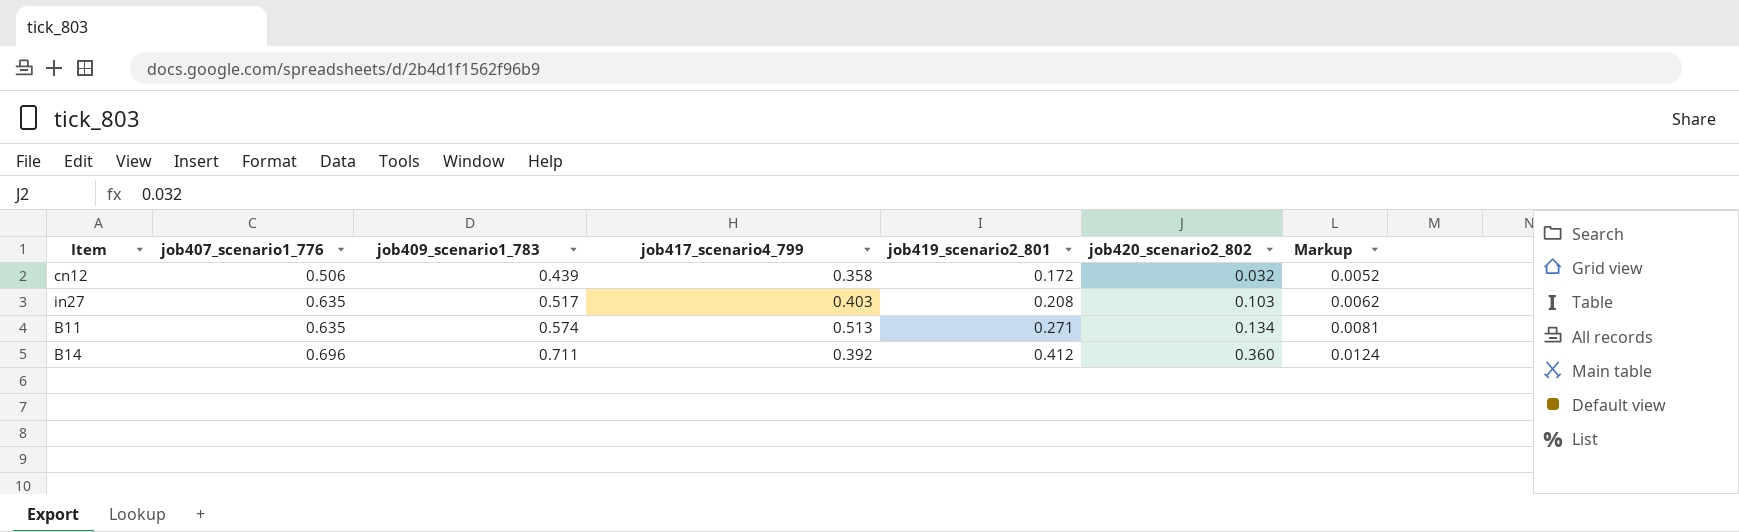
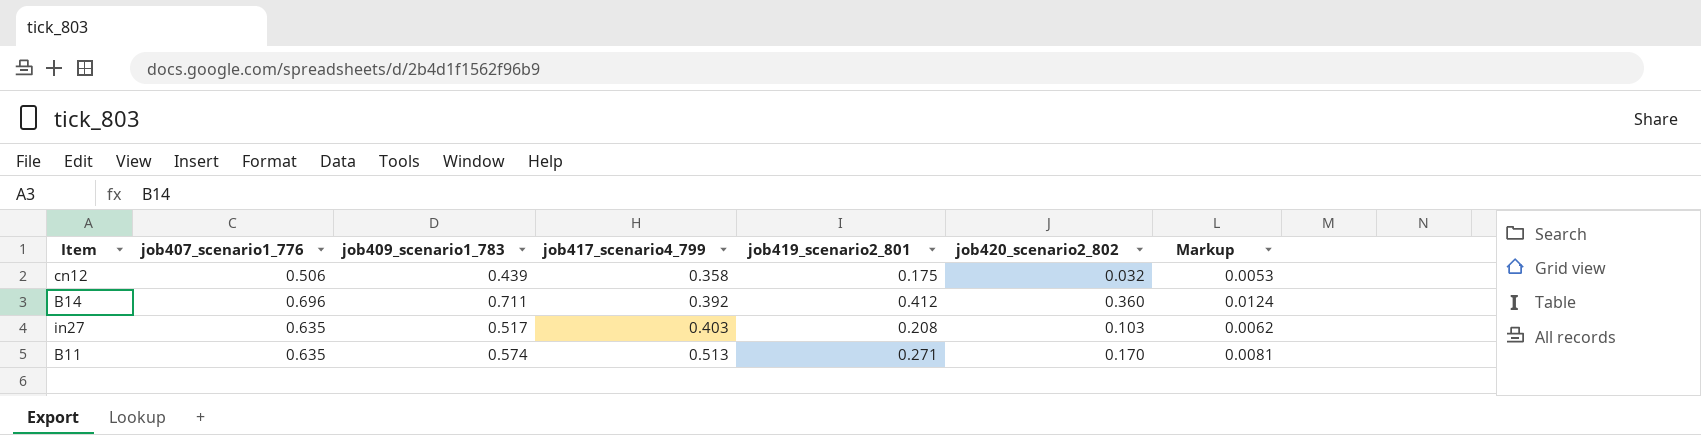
row order: job407_scenario1_776 ascending -> job417_scenario4_799 ascending
cn12 | job419_scenario2_801: 0.172 -> 0.175
cn12 | Markup: 0.0052 -> 0.0053
B11 | job420_scenario2_802: 0.134 -> 0.170

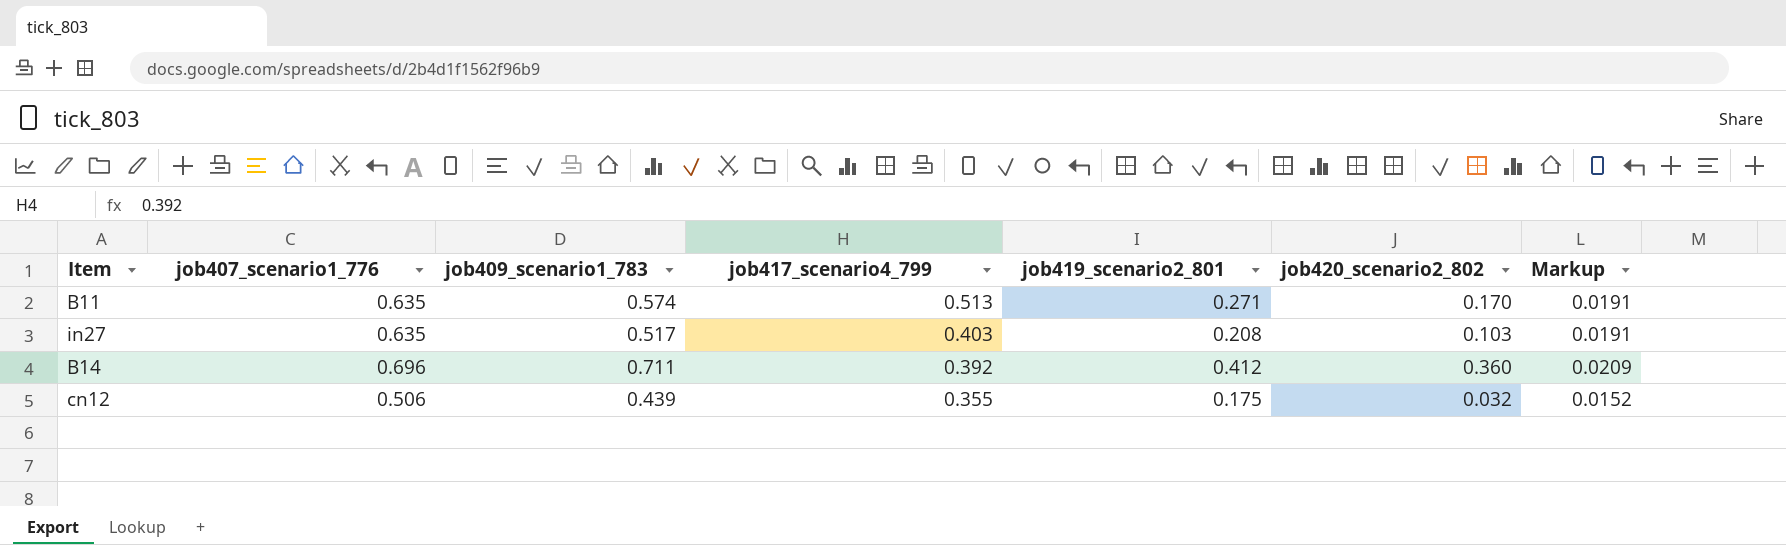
row order: job417_scenario4_799 ascending -> job417_scenario4_799 descending
column Markup | formula: [job419_scenario2_801] * 0.03 -> [job407_scenario1_776] * 0.03
cn12 | job417_scenario4_799: 0.358 -> 0.355

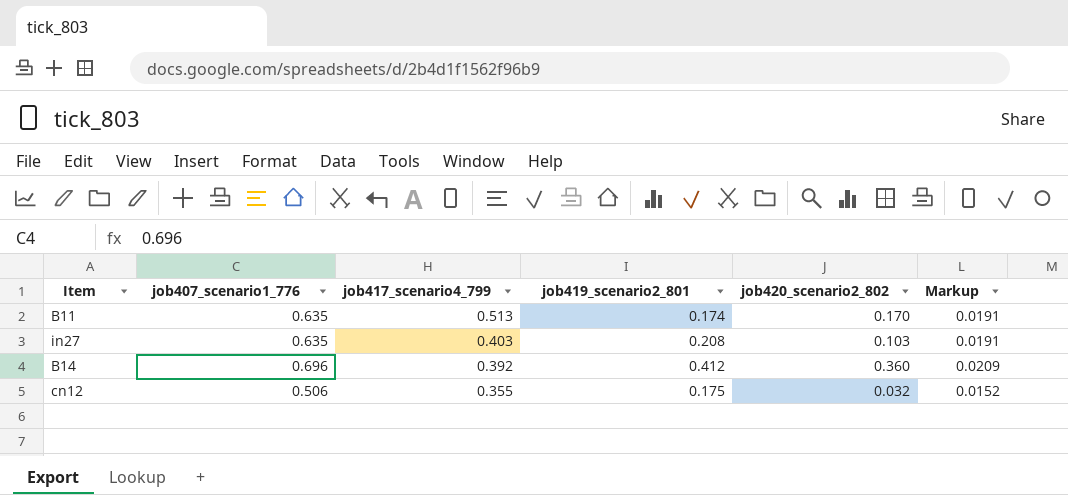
column job409_scenario1_783 | position: 3 -> none
B11 | job419_scenario2_801: 0.271 -> 0.174

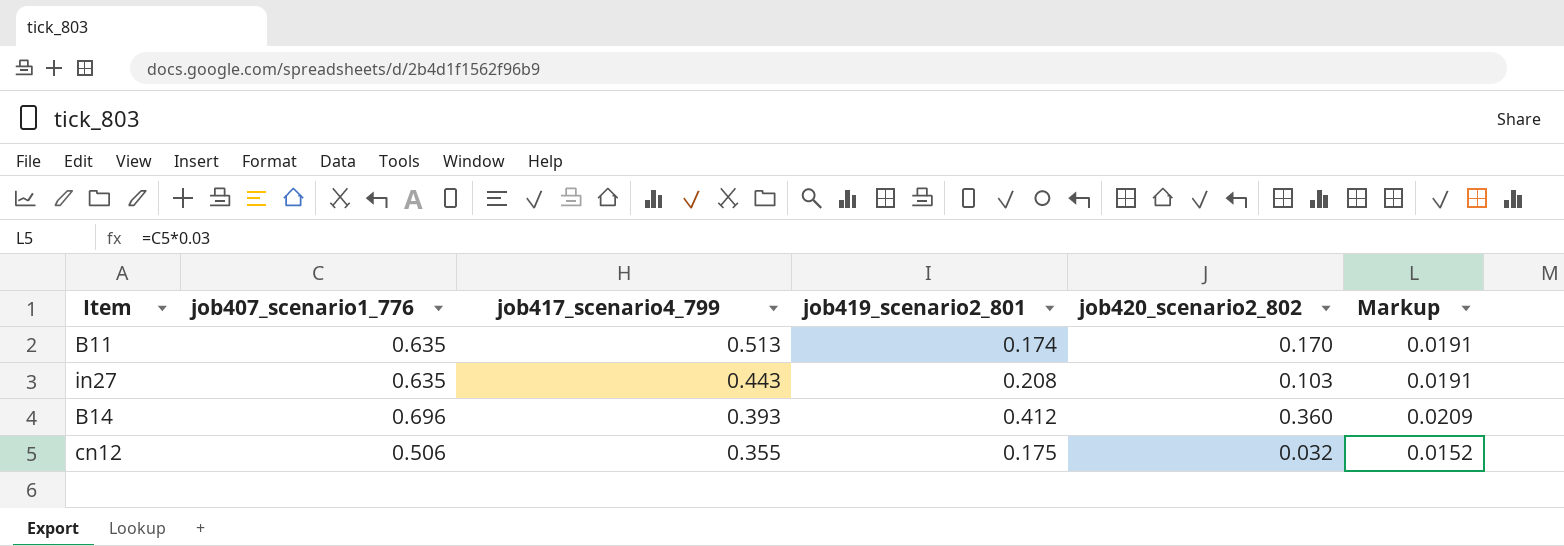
in27 | job417_scenario4_799: 0.403 -> 0.443
B14 | job417_scenario4_799: 0.392 -> 0.393

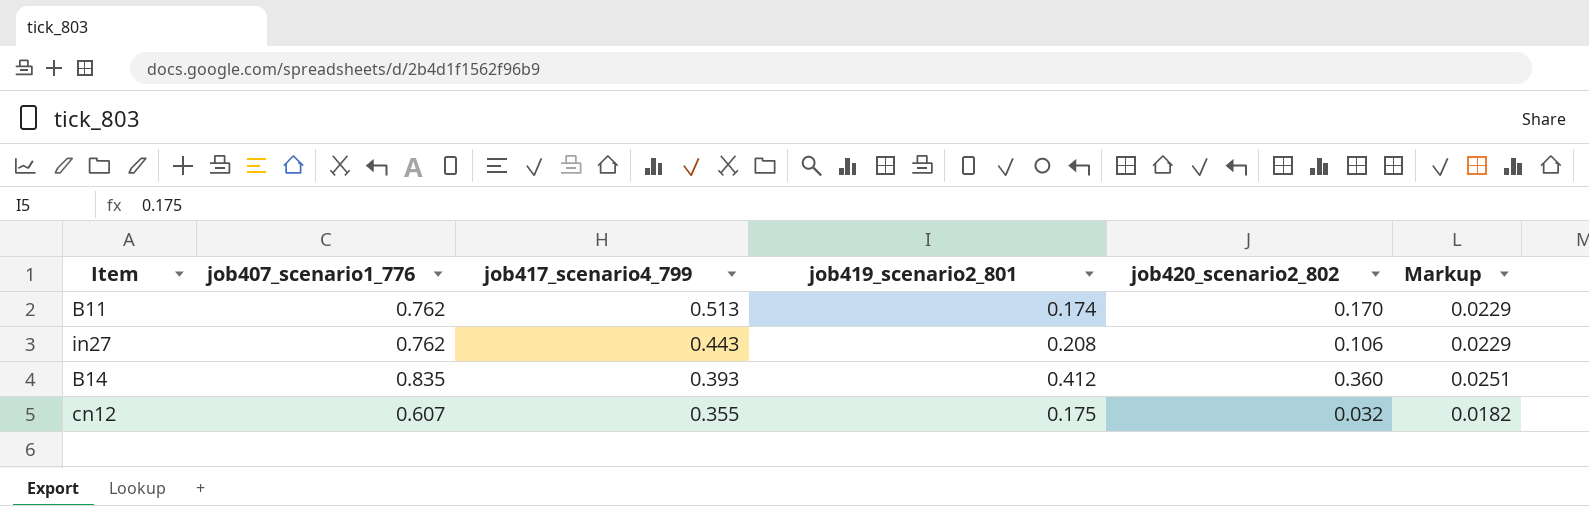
B11 | job407_scenario1_776: 0.635 -> 0.762
B11 | Markup: 0.0191 -> 0.0229
in27 | job407_scenario1_776: 0.635 -> 0.762
in27 | job420_scenario2_802: 0.103 -> 0.106
in27 | Markup: 0.0191 -> 0.0229
B14 | job407_scenario1_776: 0.696 -> 0.835
B14 | Markup: 0.0209 -> 0.0251
cn12 | job407_scenario1_776: 0.506 -> 0.607
cn12 | Markup: 0.0152 -> 0.0182

